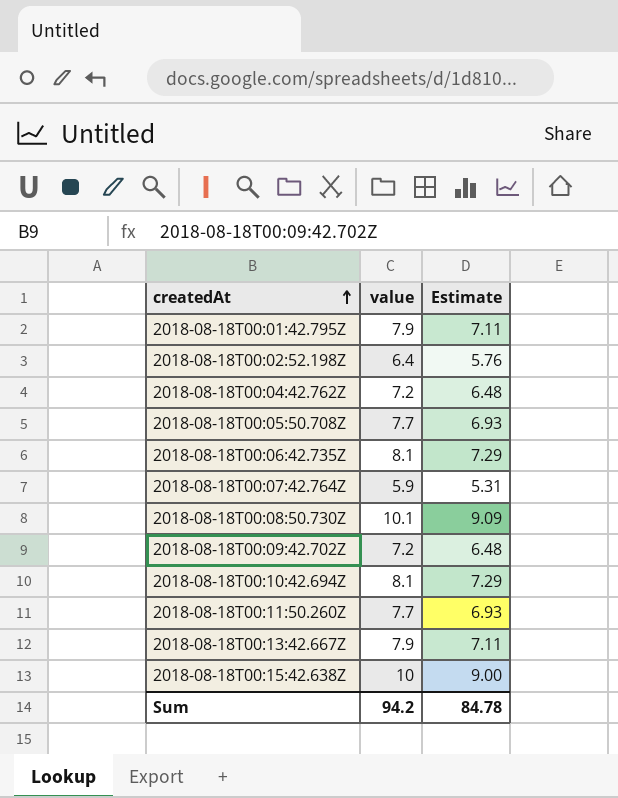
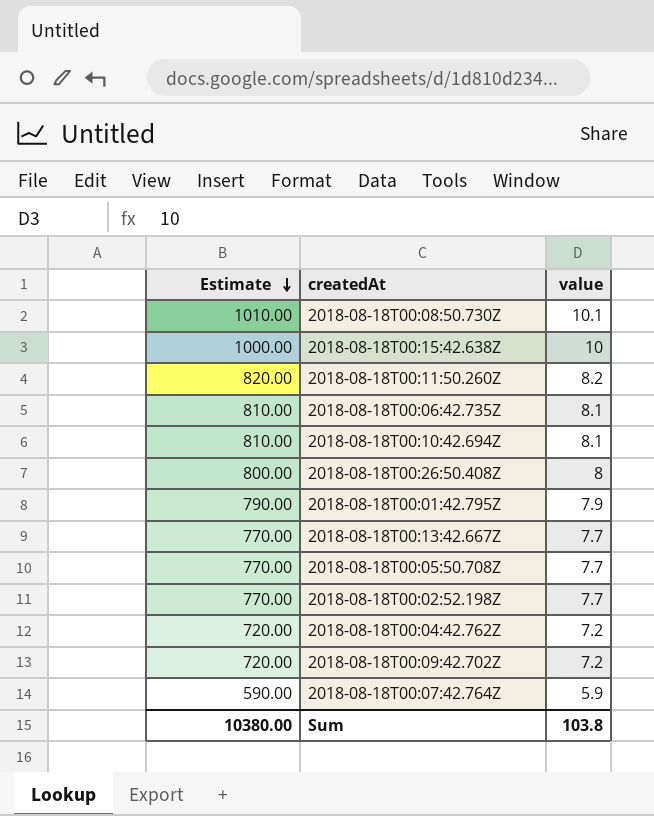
row order: createdAt ascending -> Estimate descending
column Estimate | formula: [value] * 0.9 -> [value] * 100
column Estimate | position: 3 -> 1
2018-08-18T00:11:50.260Z | value: 7.7 -> 8.2
row 2018-08-18T00:26:50.408Z: none -> 800.00 | 8
2018-08-18T00:13:42.667Z | value: 7.9 -> 7.7
2018-08-18T00:02:52.198Z | value: 6.4 -> 7.7
Sum | Estimate: 84.78 -> 10380.00
Sum | value: 94.2 -> 103.8

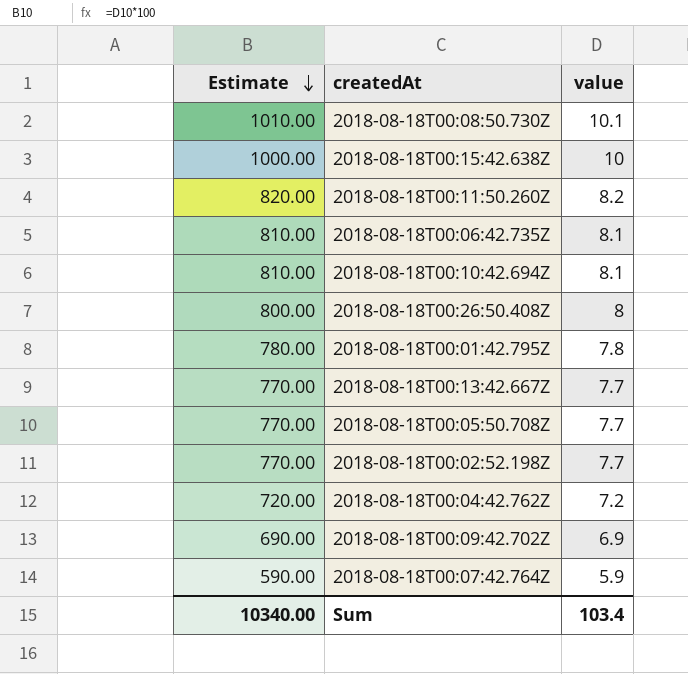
2018-08-18T00:01:42.795Z | Estimate: 790.00 -> 780.00
2018-08-18T00:01:42.795Z | value: 7.9 -> 7.8
2018-08-18T00:09:42.702Z | Estimate: 720.00 -> 690.00
2018-08-18T00:09:42.702Z | value: 7.2 -> 6.9
Sum | Estimate: 10380.00 -> 10340.00
Sum | value: 103.8 -> 103.4

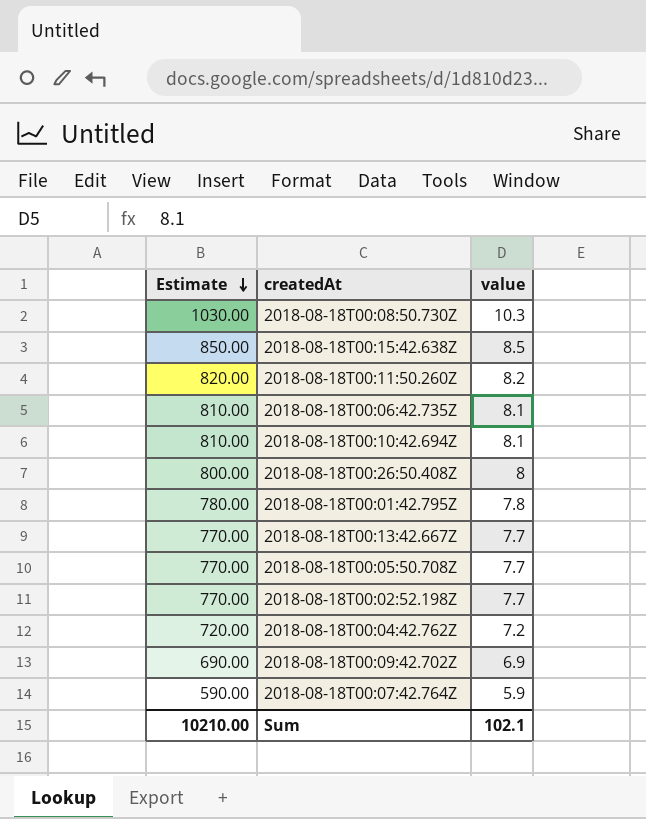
2018-08-18T00:08:50.730Z | Estimate: 1010.00 -> 1030.00
2018-08-18T00:08:50.730Z | value: 10.1 -> 10.3
2018-08-18T00:15:42.638Z | Estimate: 1000.00 -> 850.00
2018-08-18T00:15:42.638Z | value: 10 -> 8.5
Sum | Estimate: 10340.00 -> 10210.00
Sum | value: 103.4 -> 102.1

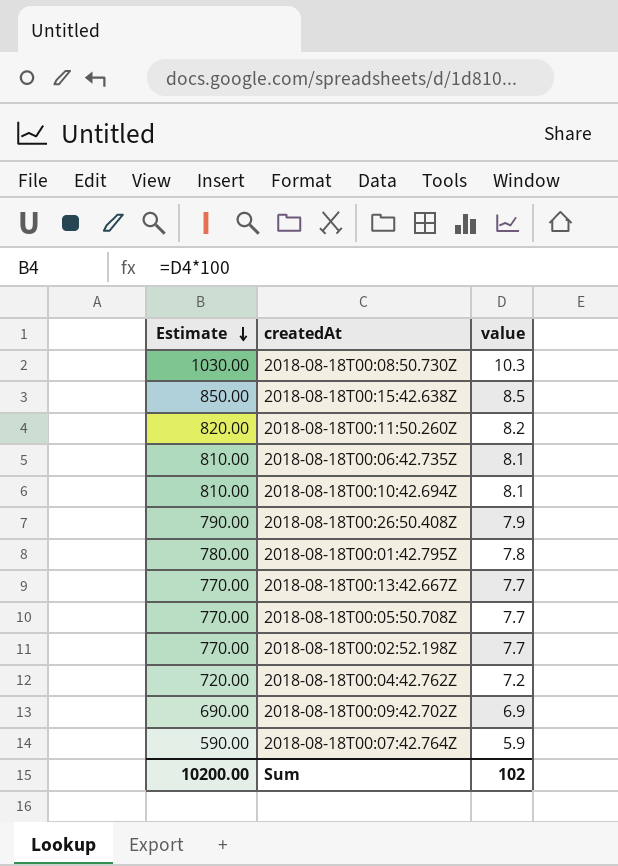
2018-08-18T00:26:50.408Z | Estimate: 800.00 -> 790.00
2018-08-18T00:26:50.408Z | value: 8 -> 7.9
Sum | Estimate: 10210.00 -> 10200.00
Sum | value: 102.1 -> 102

